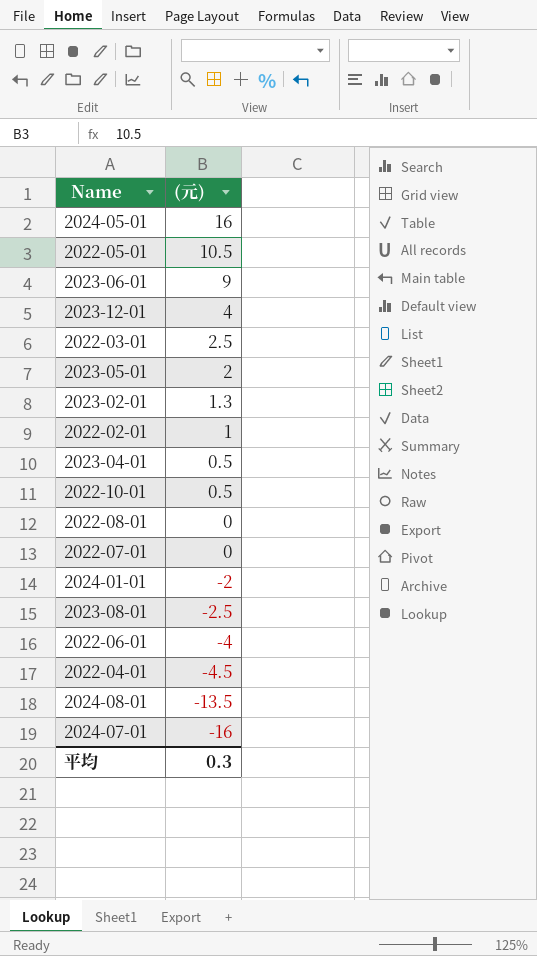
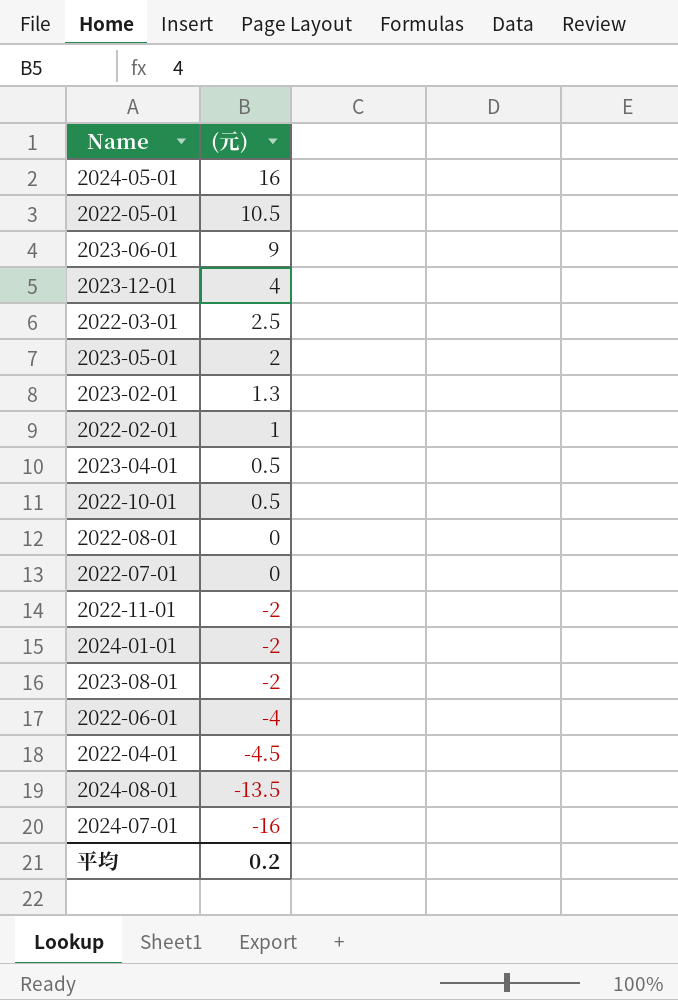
row 2022-11-01: none -> -2
2023-08-01 | (元): -2.5 -> -2
平均 | (元): 0.3 -> 0.2

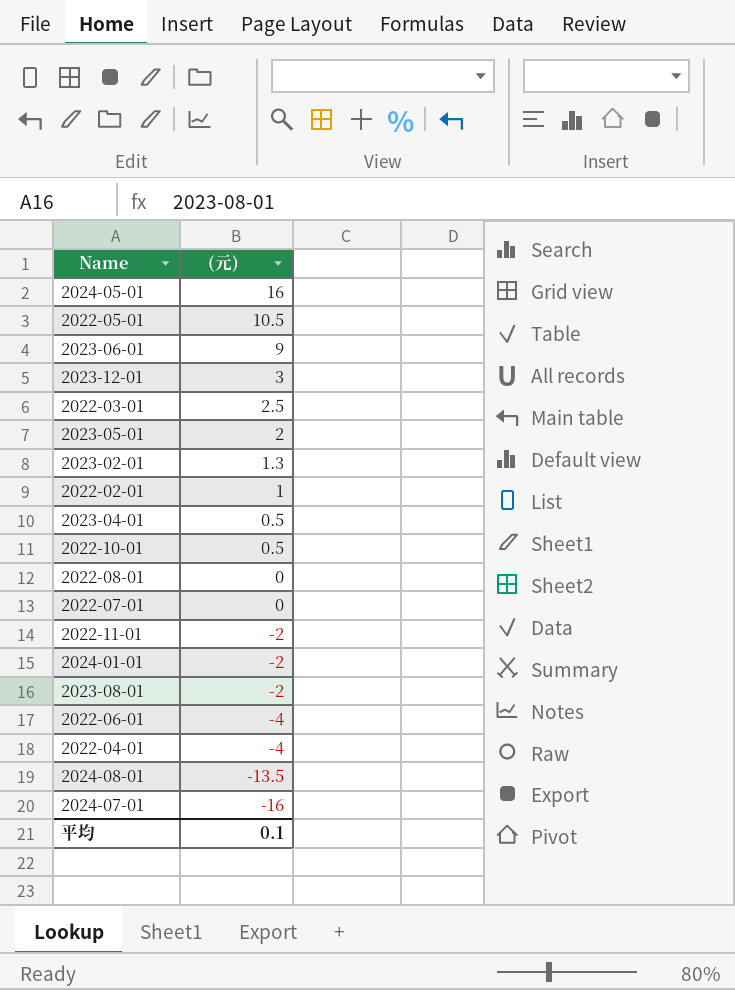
2023-12-01 | (元): 4 -> 3
2022-04-01 | (元): -4.5 -> -4
平均 | (元): 0.2 -> 0.1

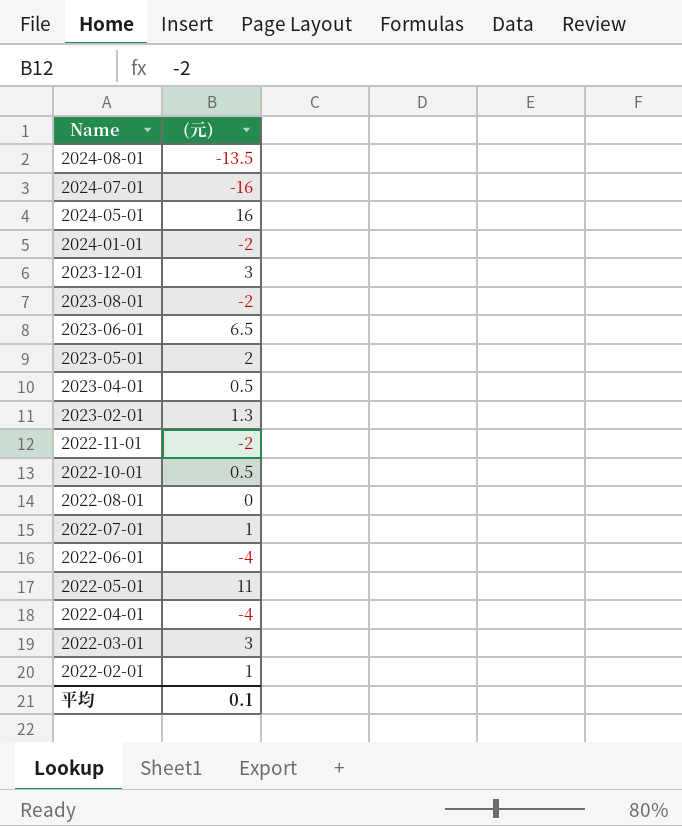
row order: (元) descending -> Name descending
2023-06-01 | (元): 9 -> 6.5
2022-07-01 | (元): 0 -> 1
2022-05-01 | (元): 10.5 -> 11
2022-03-01 | (元): 2.5 -> 3

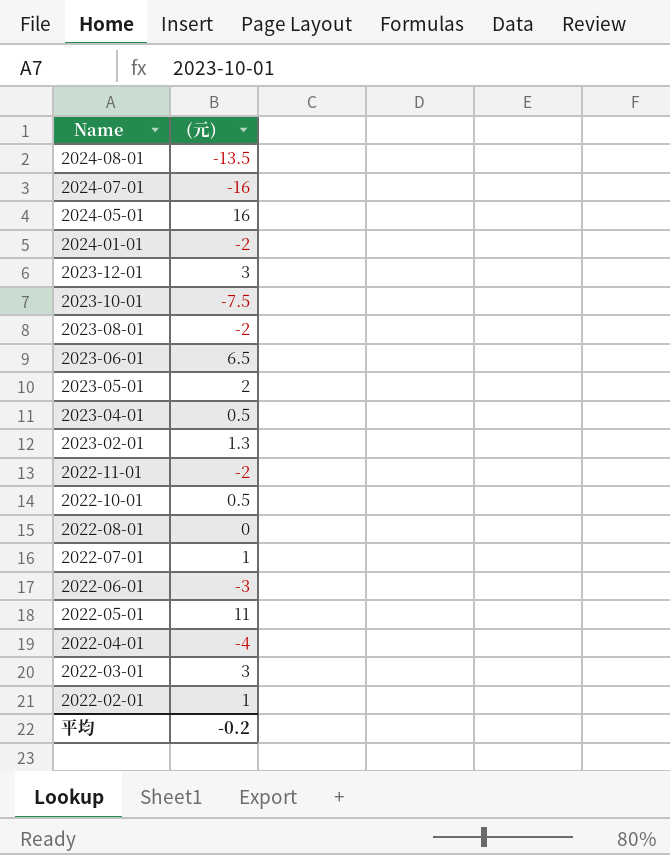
row 2023-10-01: none -> -7.5
2022-06-01 | (元): -4 -> -3
平均 | (元): 0.1 -> -0.2

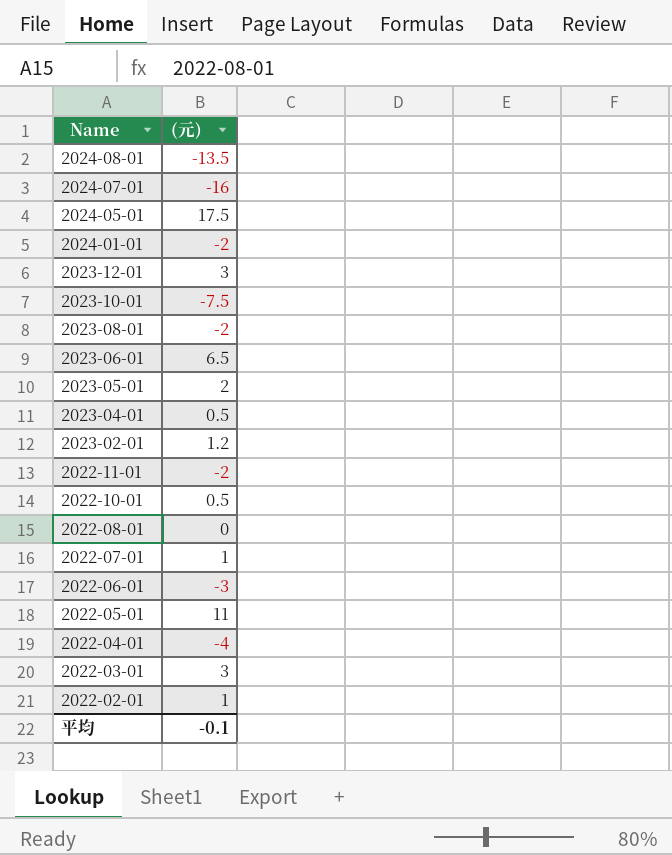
2024-05-01 | (元): 16 -> 17.5
2023-02-01 | (元): 1.3 -> 1.2
平均 | (元): -0.2 -> -0.1

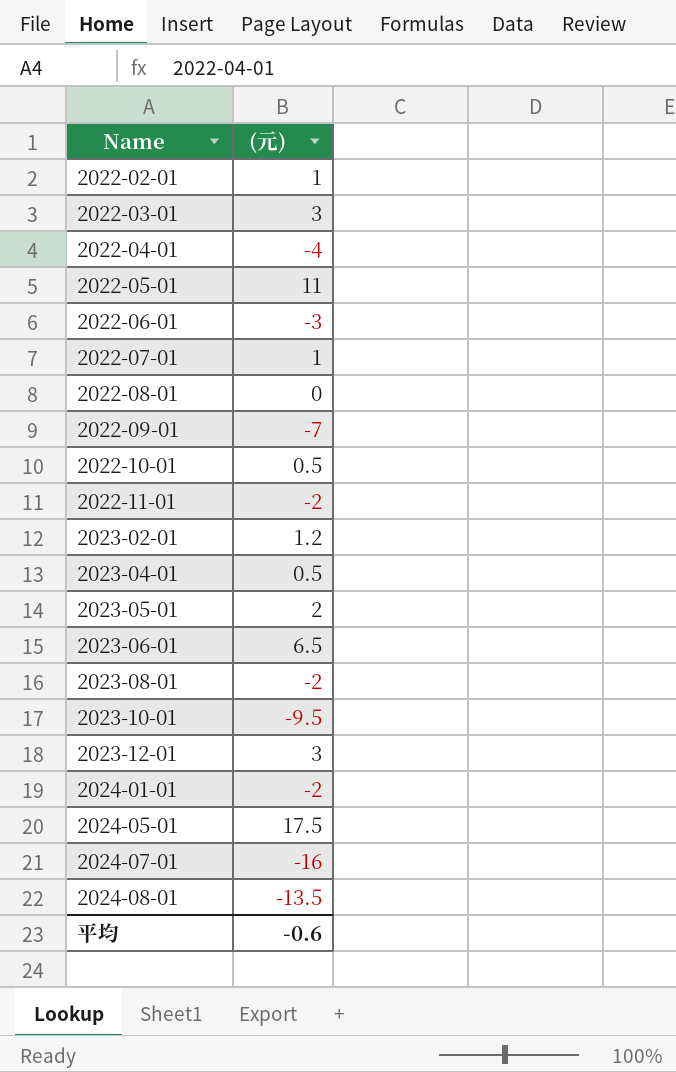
row order: Name descending -> Name ascending
row 2022-09-01: none -> -7
2023-10-01 | (元): -7.5 -> -9.5
平均 | (元): -0.1 -> -0.6

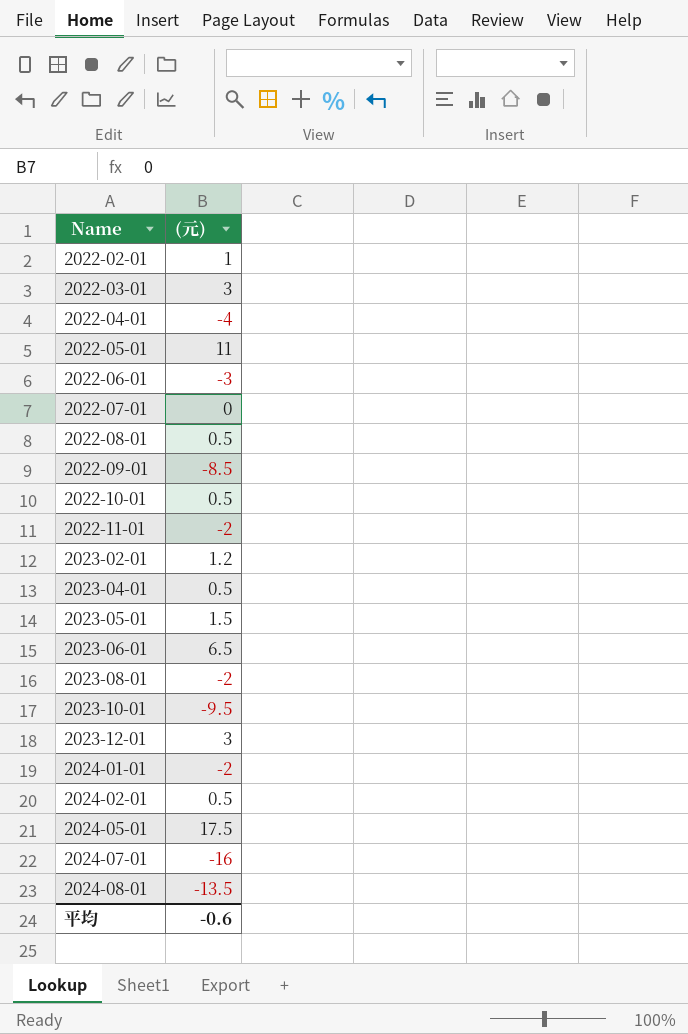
2022-07-01 | (元): 1 -> 0
2022-08-01 | (元): 0 -> 0.5
2022-09-01 | (元): -7 -> -8.5
2023-05-01 | (元): 2 -> 1.5
row 2024-02-01: none -> 0.5

